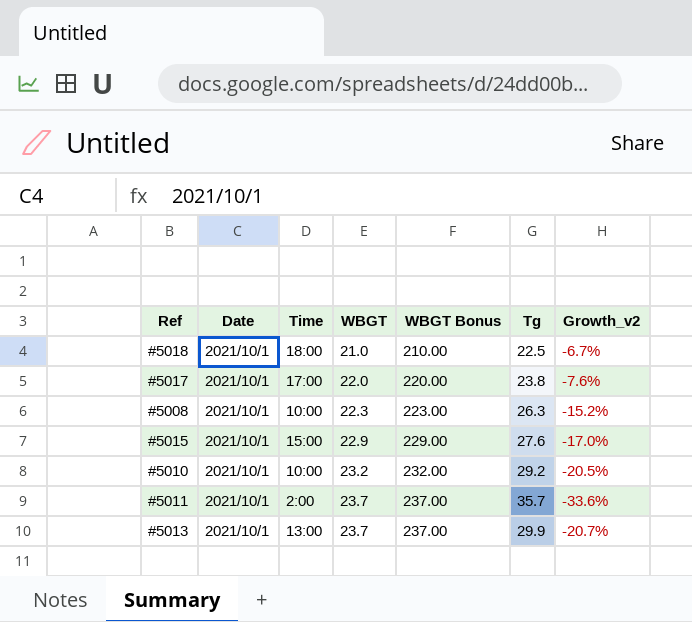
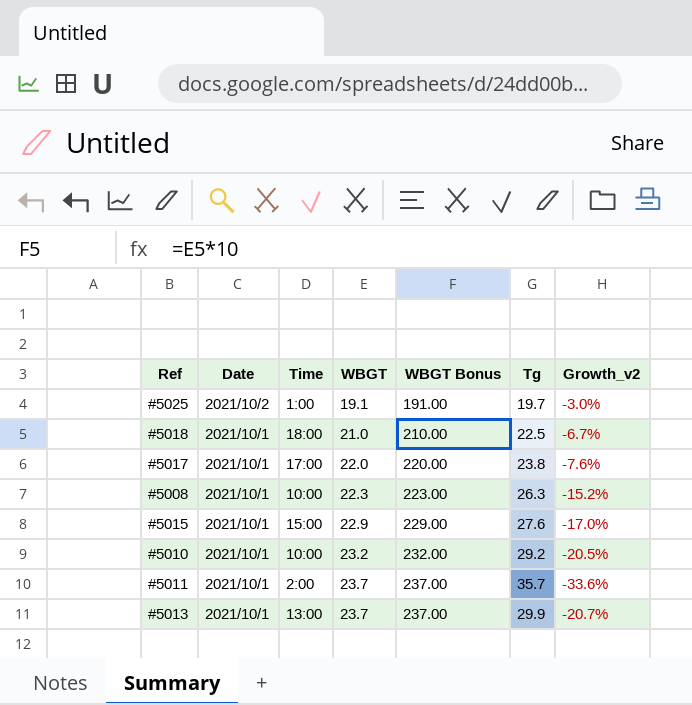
row #5025: none -> 2021/10/2 | 1:00 | 19.1 | 191.00 | 19.7 | -3.0%

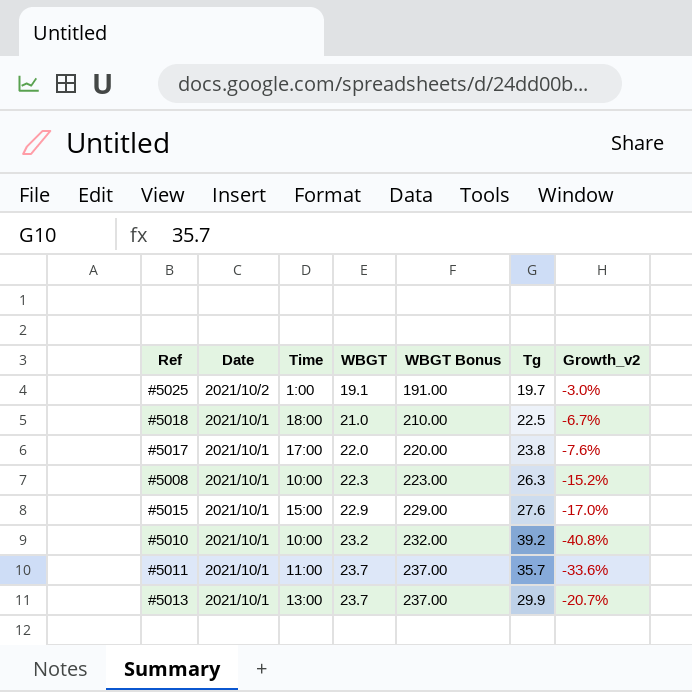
#5010 | Tg: 29.2 -> 39.2
#5010 | Growth_v2: -20.5% -> -40.8%
#5011 | Time: 2:00 -> 11:00

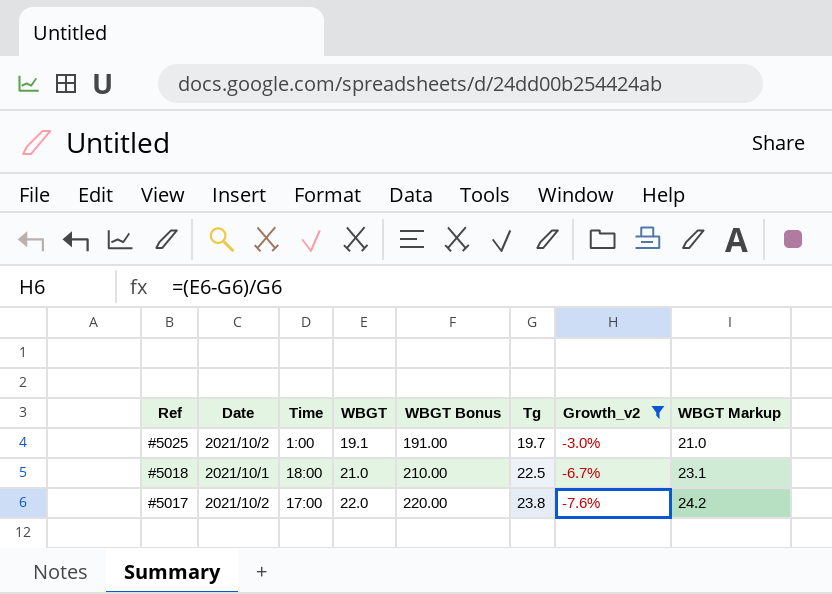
filter: none -> Growth_v2 >= -7.6%
column WBGT Markup | formula: none -> [WBGT] * 1.1
#5017 | Date: 2021/10/1 -> 2021/10/2

